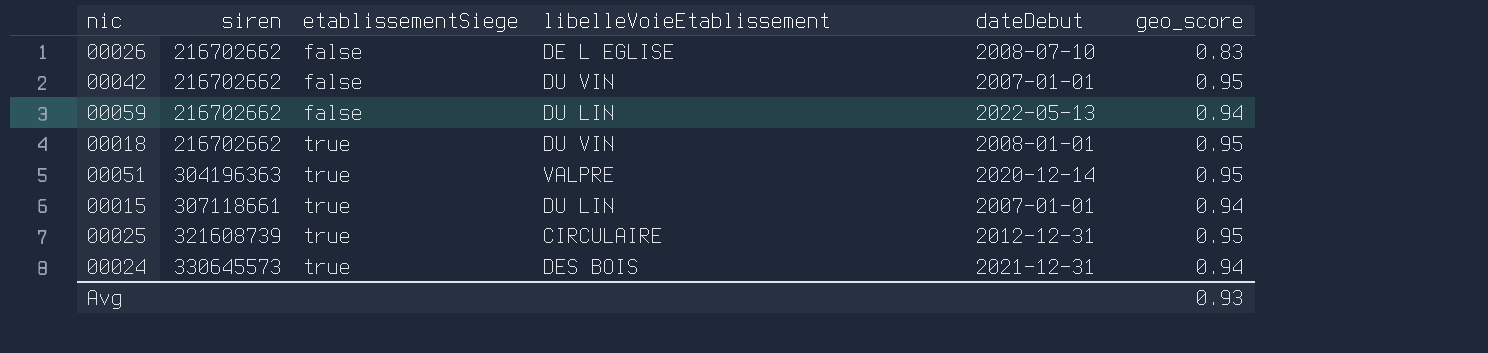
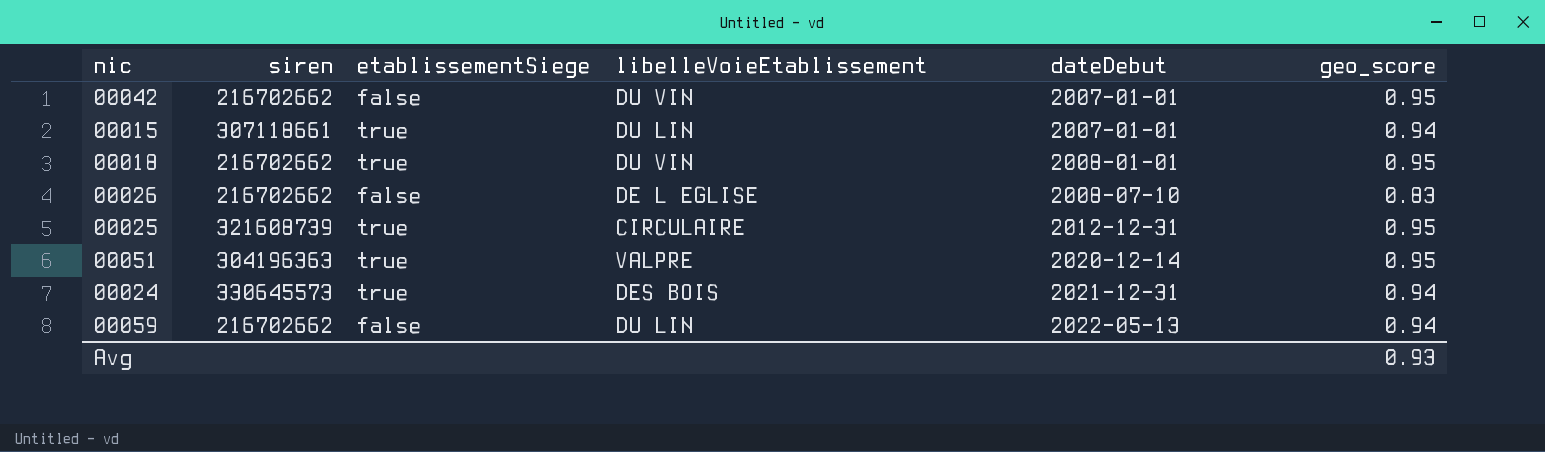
row order: siren ascending -> dateDebut ascending

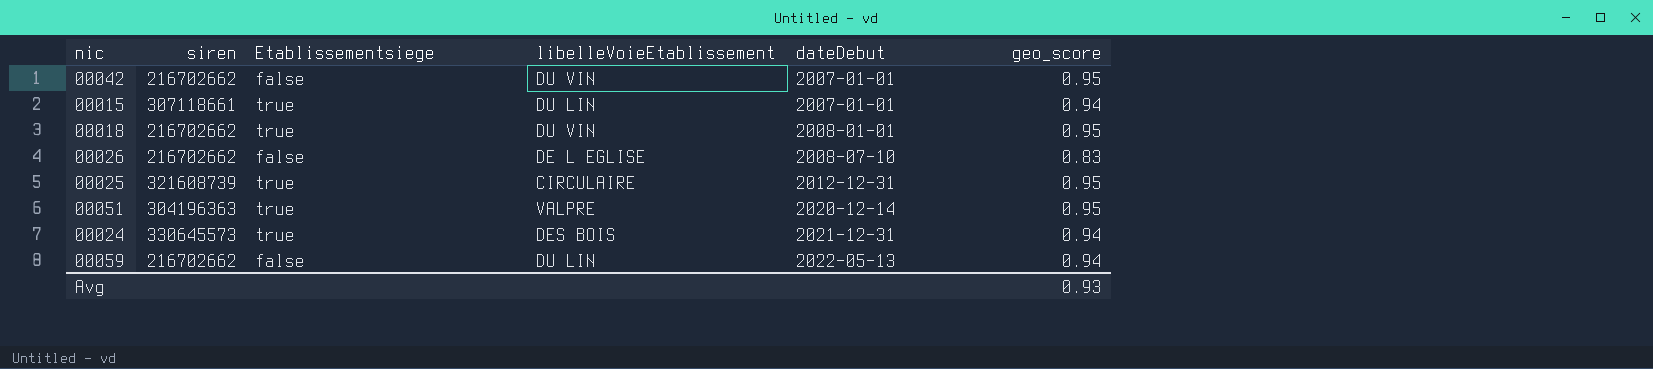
column name: etablissementSiege -> Etablissementsiege

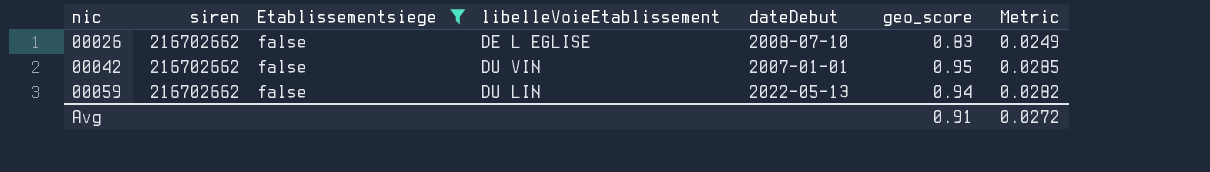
filter: none -> Etablissementsiege = false
row order: dateDebut ascending -> nic ascending
column Metric | formula: none -> [geo_score] * 0.03
Avg | geo_score: 0.93 -> 0.91

